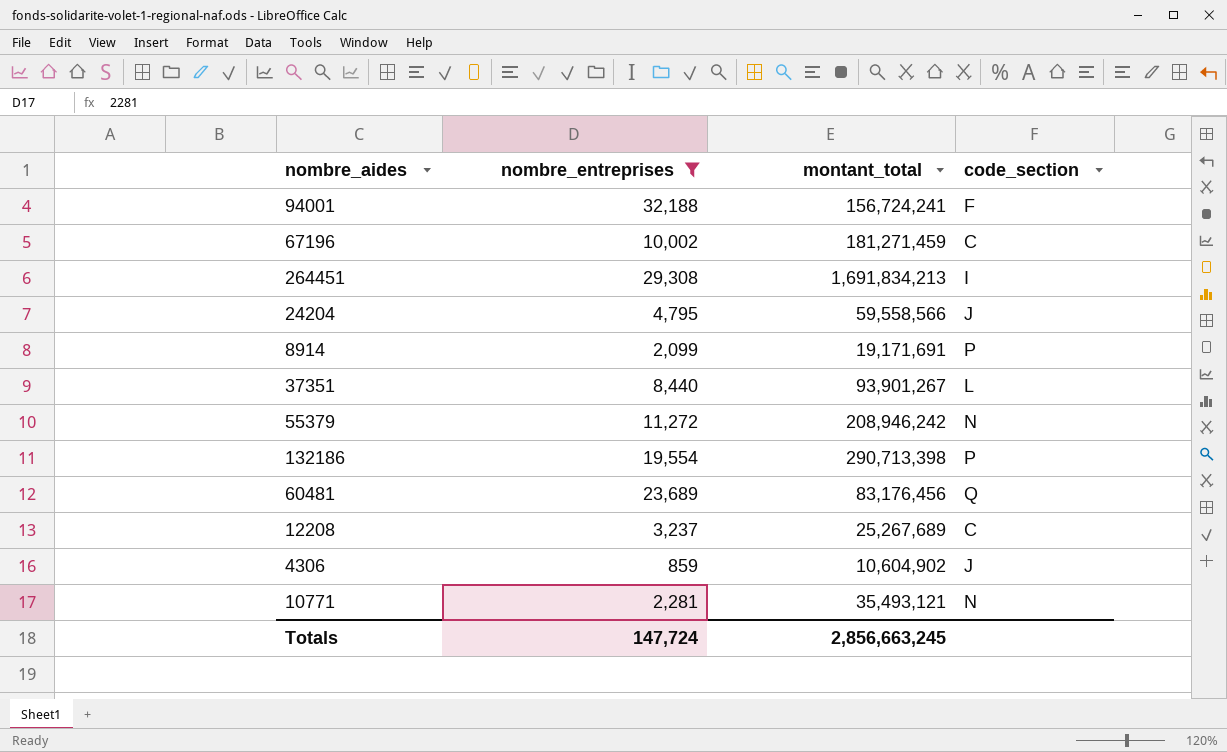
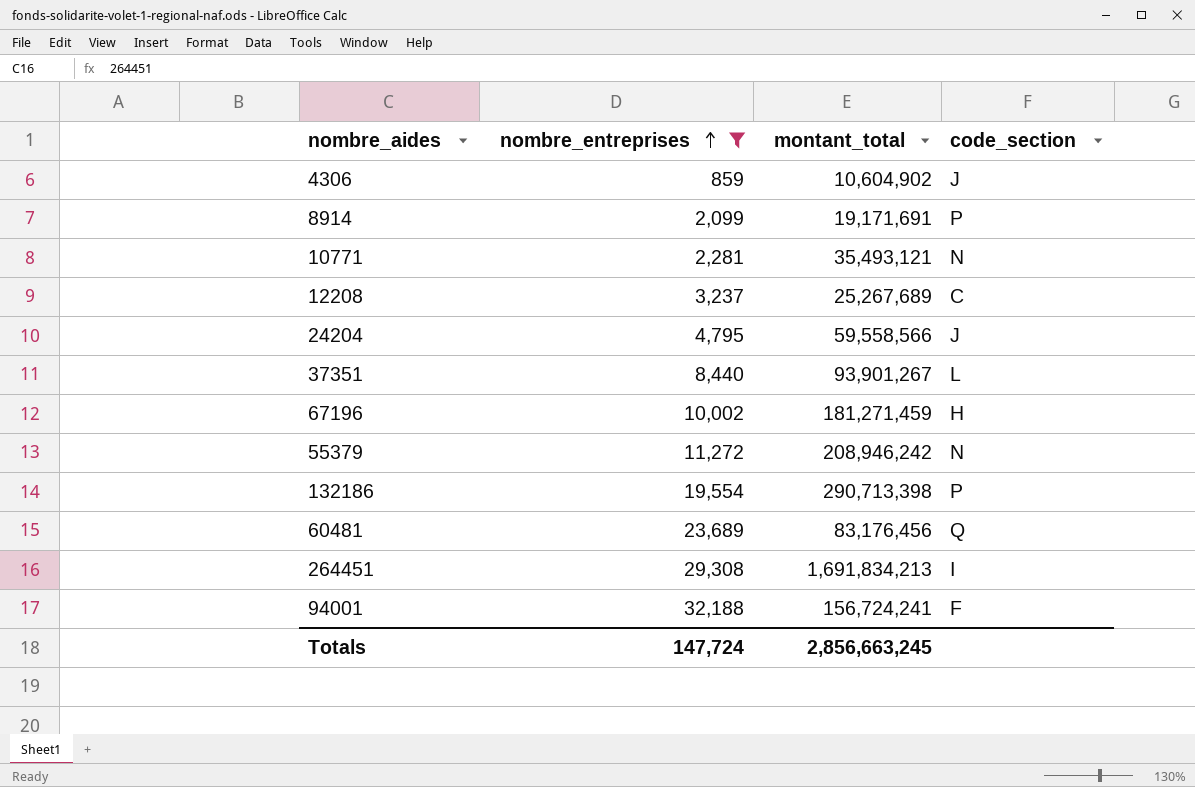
row order: none -> nombre_entreprises ascending
67196 | code_section: C -> H

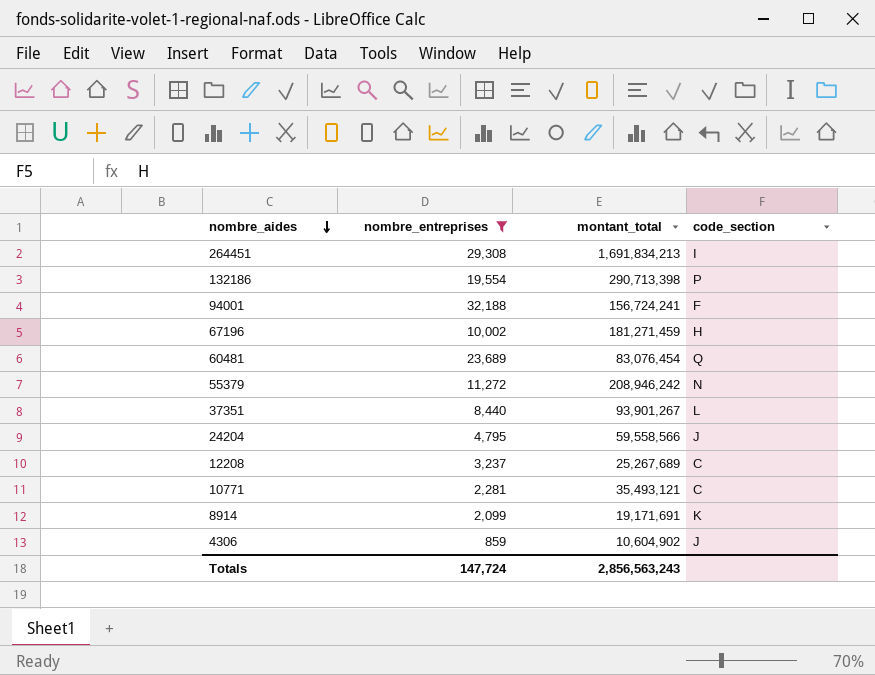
row order: nombre_entreprises ascending -> nombre_aides descending
60481 | montant_total: 83,176,456 -> 83,076,454
10771 | code_section: N -> C
8914 | code_section: P -> K
Totals | montant_total: 2,856,663,245 -> 2,856,563,243

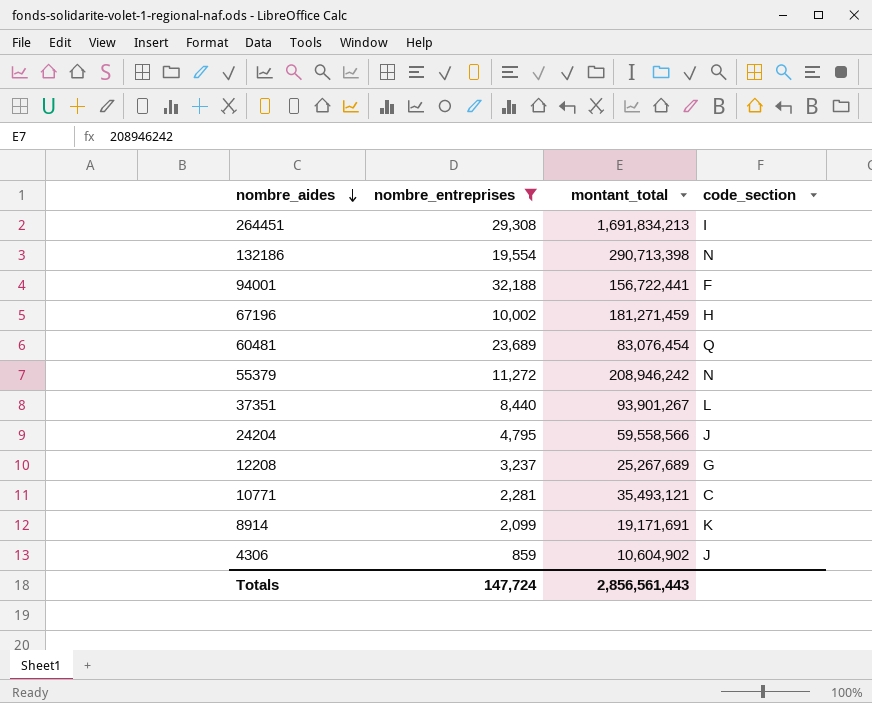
132186 | code_section: P -> N
94001 | montant_total: 156,724,241 -> 156,722,441
12208 | code_section: C -> G
Totals | montant_total: 2,856,563,243 -> 2,856,561,443

